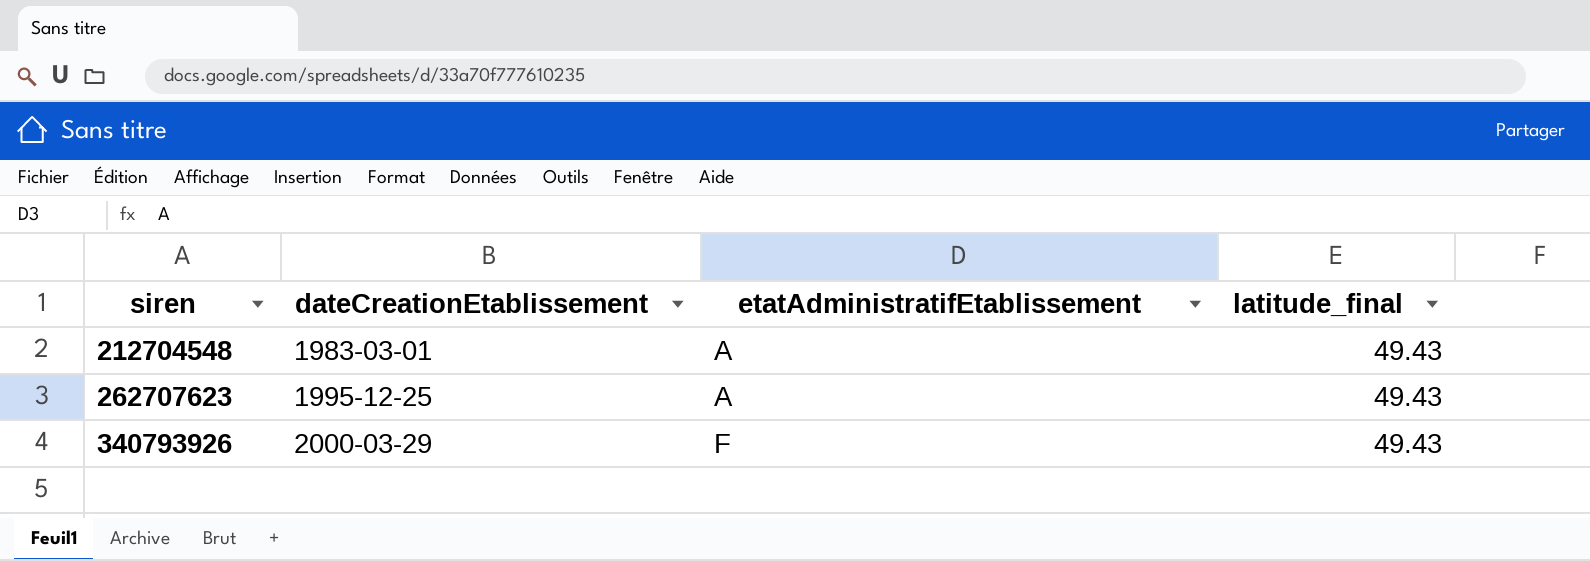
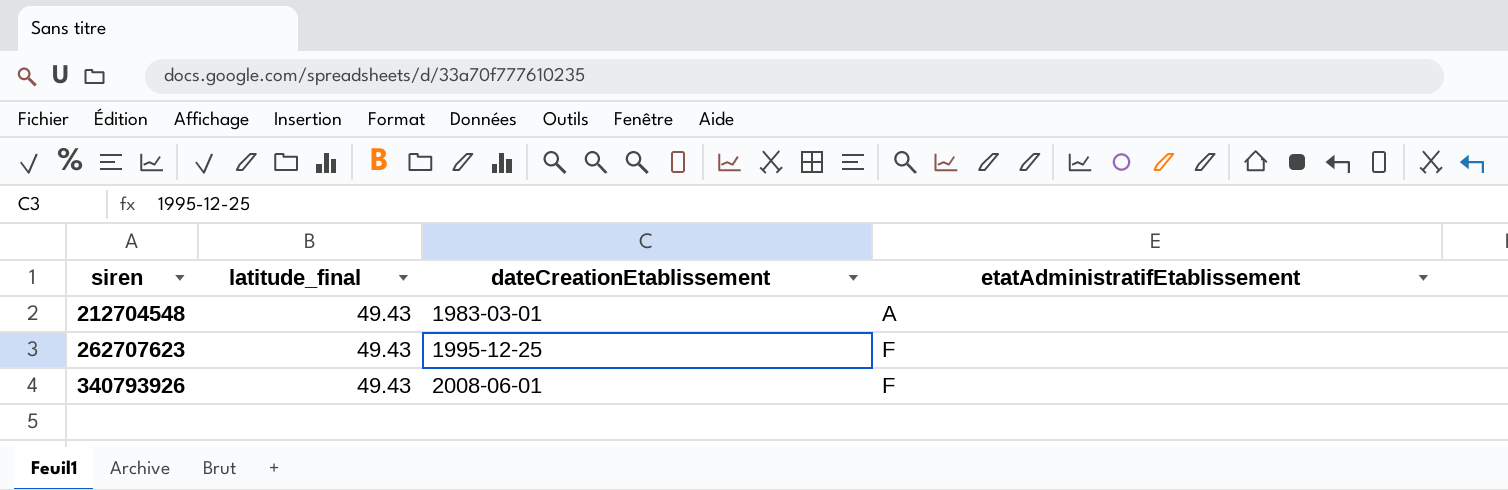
column latitude_final | position: 4 -> 2
262707623 | etatAdministratifEtablissement: A -> F
340793926 | dateCreationEtablissement: 2000-03-29 -> 2008-06-01

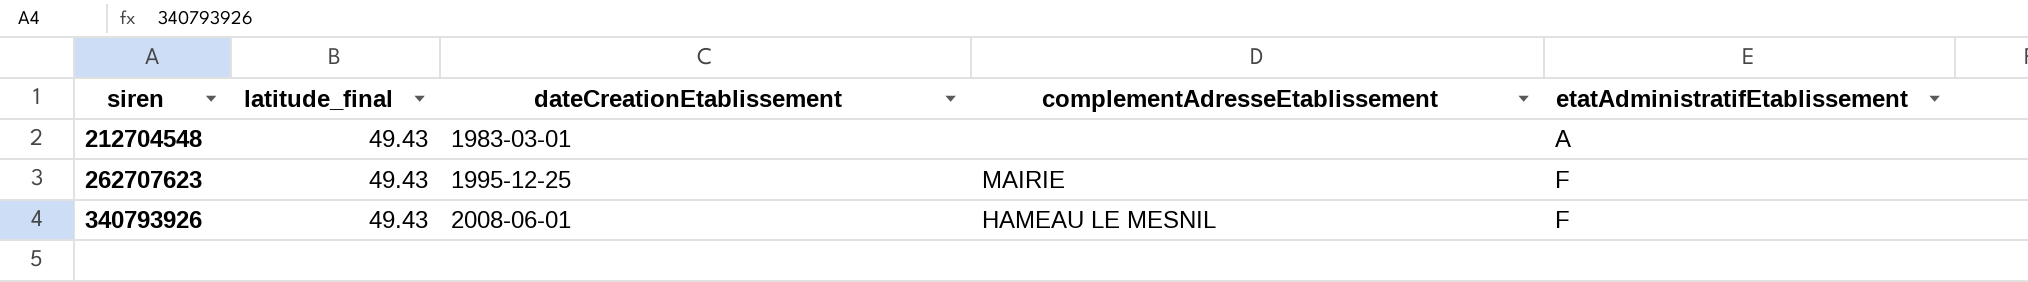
column complementAdresseEtablissement | position: none -> 4

